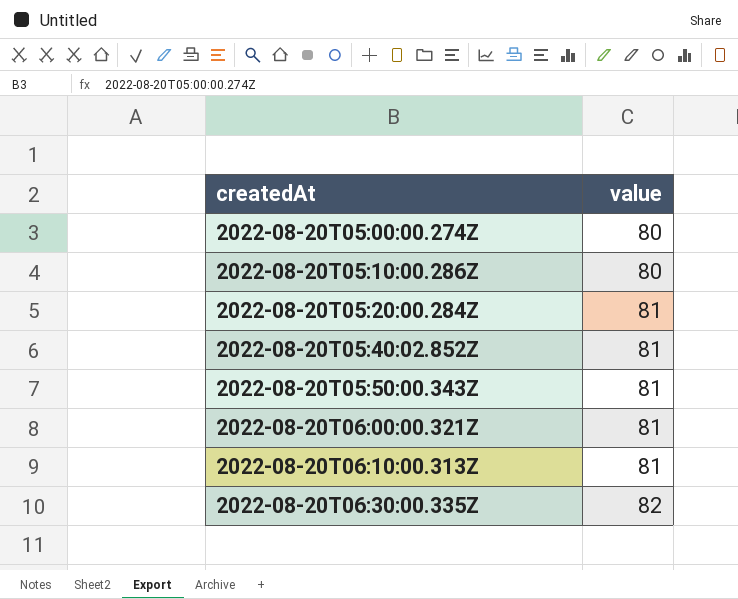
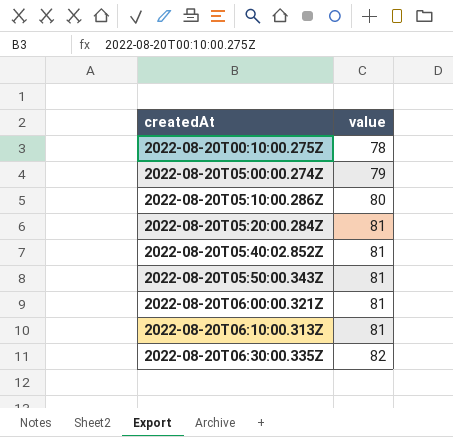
row 2022-08-20T00:10:00.275Z: none -> 78
2022-08-20T05:00:00.274Z | value: 80 -> 79

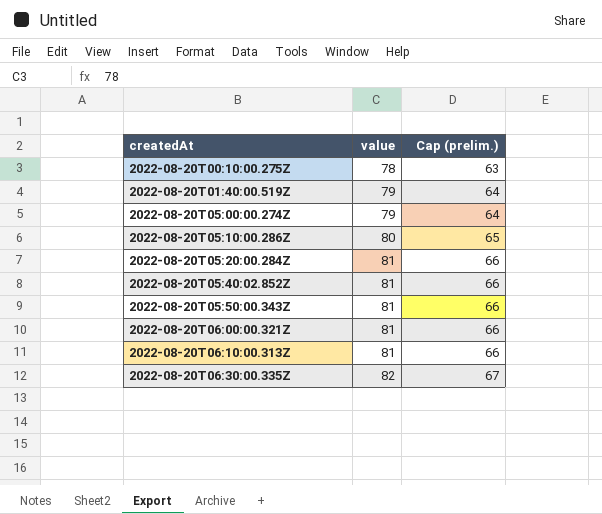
column Cap (prelim.) | formula: none -> [value] - 15
row 2022-08-20T01:40:00.519Z: none -> 79 | 64

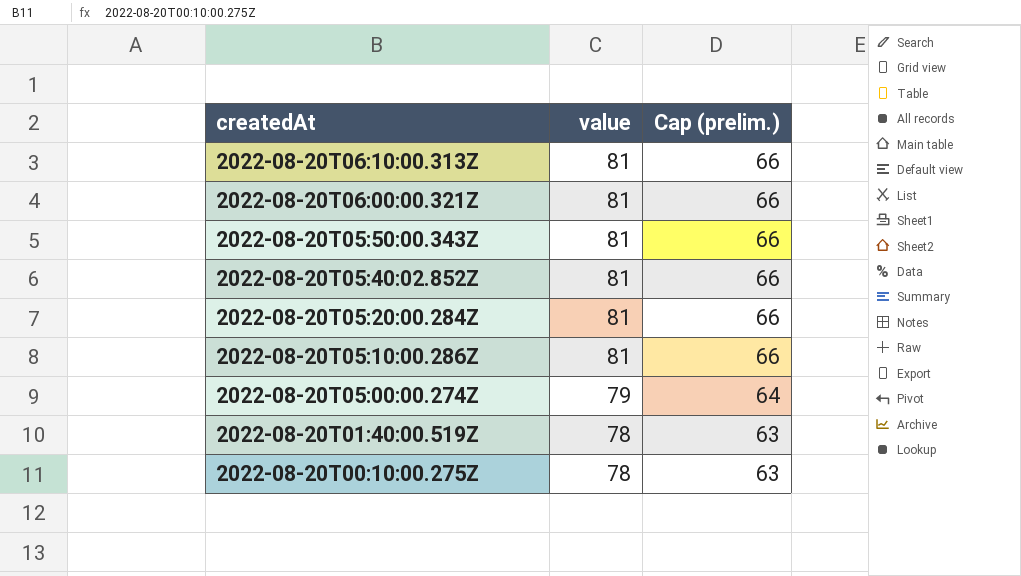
row order: createdAt ascending -> createdAt descending
row 2022-08-20T06:30:00.335Z: 82 | 67 -> none
2022-08-20T05:10:00.286Z | value: 80 -> 81
2022-08-20T05:10:00.286Z | Cap (prelim.): 65 -> 66
2022-08-20T01:40:00.519Z | value: 79 -> 78
2022-08-20T01:40:00.519Z | Cap (prelim.): 64 -> 63

